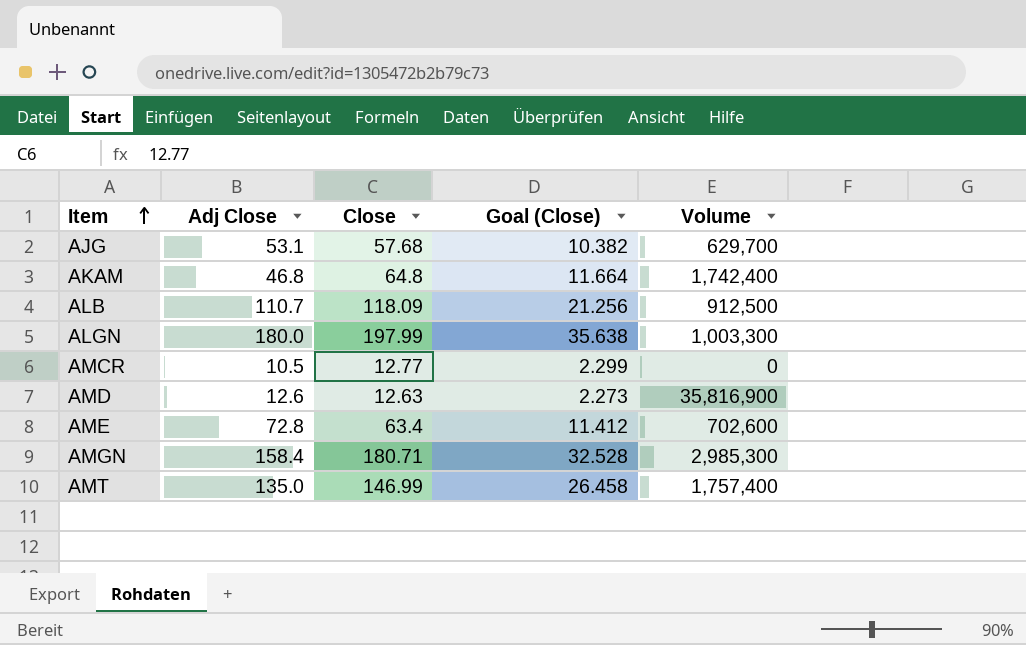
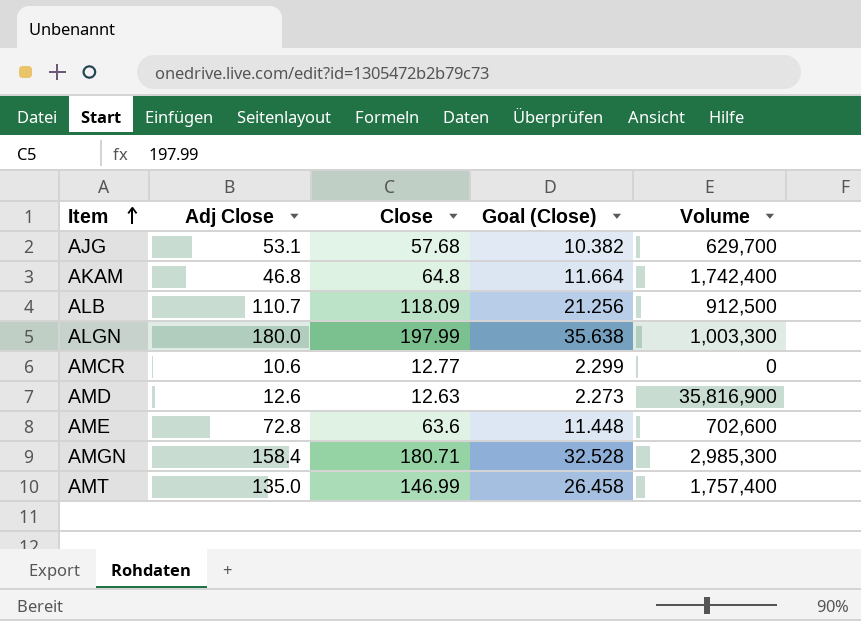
AMCR | Adj Close: 10.5 -> 10.6
AME | Close: 63.4 -> 63.6
AME | Goal (Close): 11.412 -> 11.448

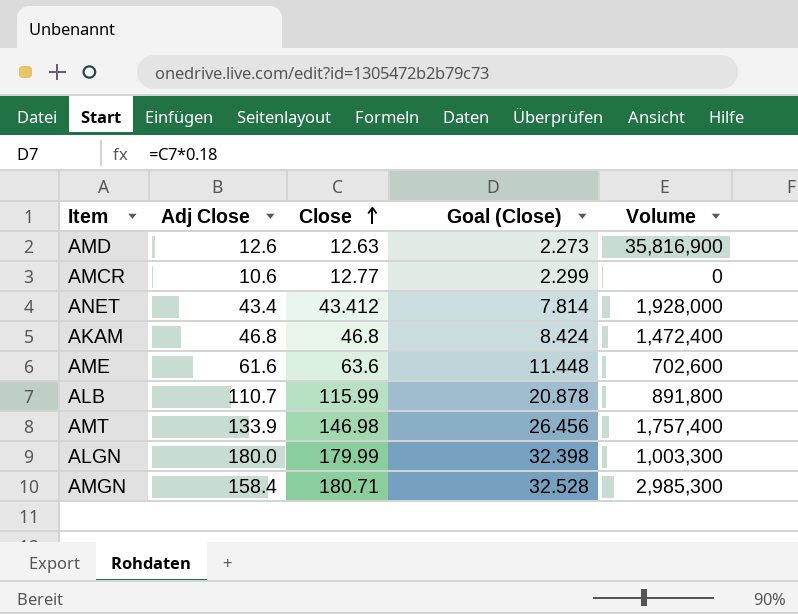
row order: Item ascending -> Close ascending
row AJG: 53.1 | 57.68 | 10.382 | 629,700 -> none
row ANET: none -> 43.4 | 43.412 | 7.814 | 1,928,000
AKAM | Close: 64.8 -> 46.8
AKAM | Goal (Close): 11.664 -> 8.424
AKAM | Volume: 1,742,400 -> 1,472,400
AME | Adj Close: 72.8 -> 61.6
ALB | Close: 118.09 -> 115.99
ALB | Goal (Close): 21.256 -> 20.878
ALB | Volume: 912,500 -> 891,800
AMT | Adj Close: 135.0 -> 133.9
AMT | Close: 146.99 -> 146.98
AMT | Goal (Close): 26.458 -> 26.456
ALGN | Close: 197.99 -> 179.99
ALGN | Goal (Close): 35.638 -> 32.398

